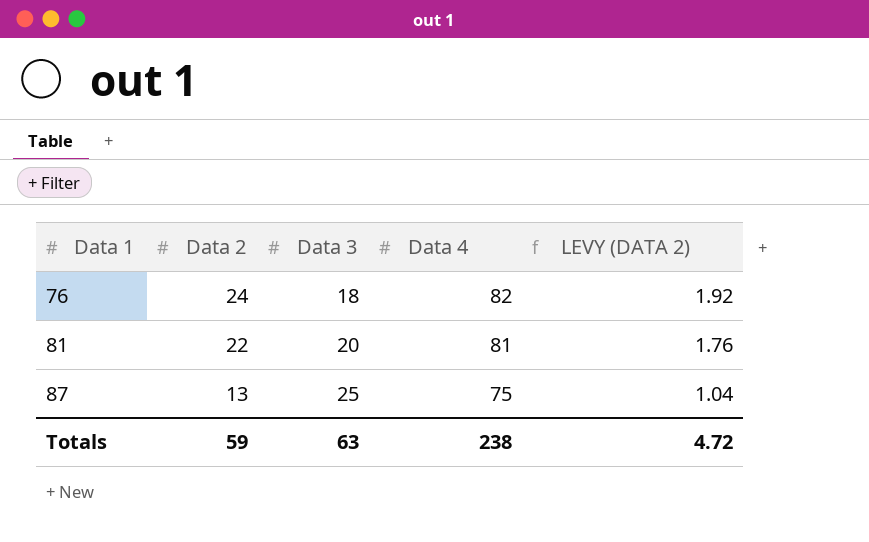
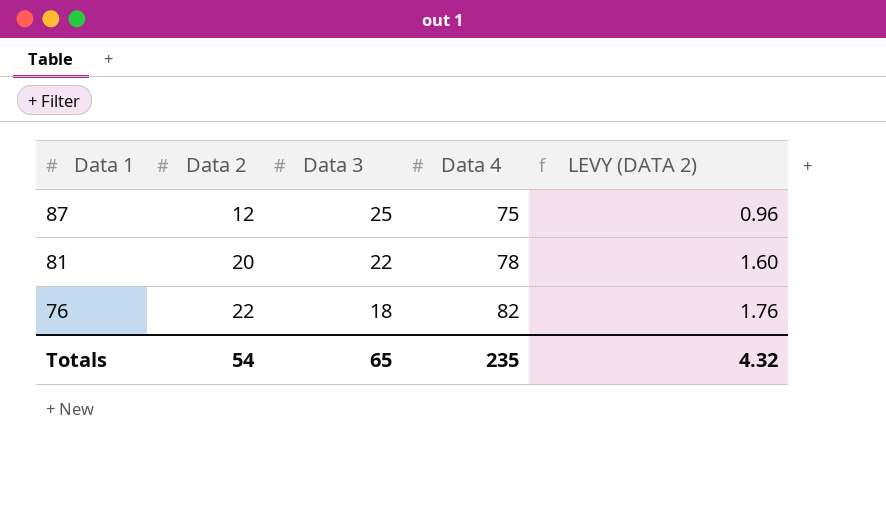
row order: Data 1 ascending -> Data 1 descending
87 | Data 2: 13 -> 12
87 | LEVY (DATA 2): 1.04 -> 0.96
81 | Data 2: 22 -> 20
81 | Data 3: 20 -> 22
81 | Data 4: 81 -> 78
81 | LEVY (DATA 2): 1.76 -> 1.60
76 | Data 2: 24 -> 22
76 | LEVY (DATA 2): 1.92 -> 1.76
Totals | Data 2: 59 -> 54
Totals | Data 3: 63 -> 65
Totals | Data 4: 238 -> 235
Totals | LEVY (DATA 2): 4.72 -> 4.32

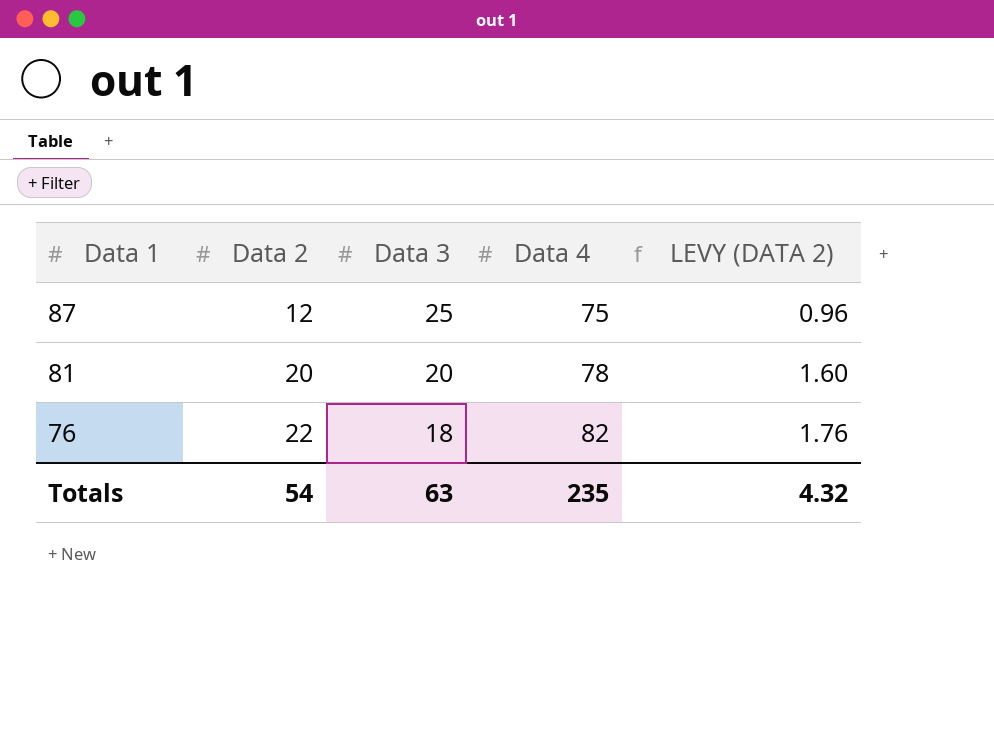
81 | Data 3: 22 -> 20
Totals | Data 3: 65 -> 63

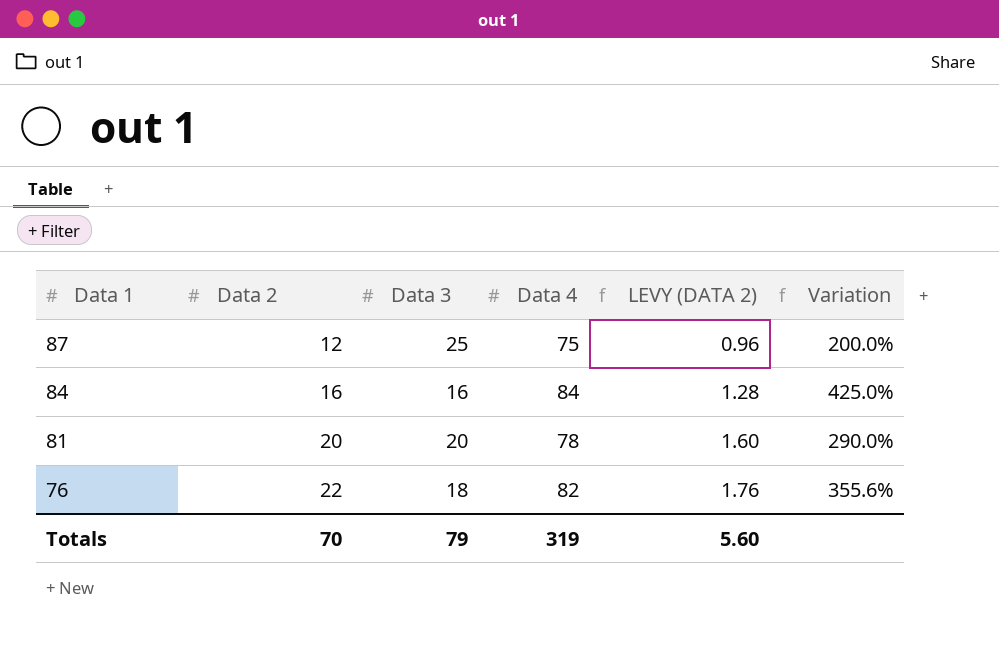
column Variation | formula: none -> ([Data 4] - [Data 3]) / [Data 3]
row 84: none -> 16 | 16 | 84 | 1.28 | 425.0%
Totals | Data 2: 54 -> 70
Totals | Data 3: 63 -> 79
Totals | Data 4: 235 -> 319
Totals | LEVY (DATA 2): 4.32 -> 5.60

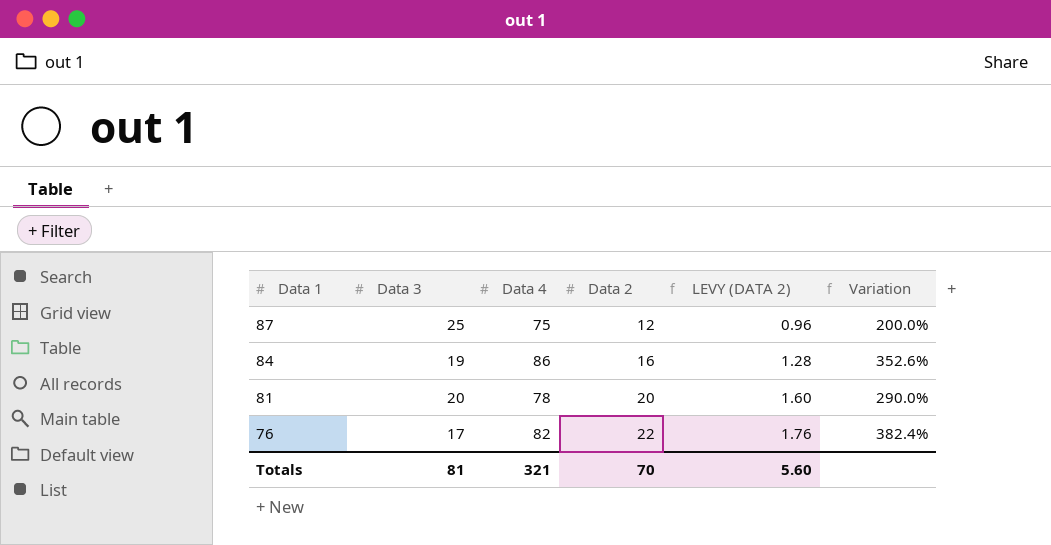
column Data 2 | position: 2 -> 4
84 | Data 3: 16 -> 19
84 | Data 4: 84 -> 86
84 | Variation: 425.0% -> 352.6%
76 | Data 3: 18 -> 17
76 | Variation: 355.6% -> 382.4%
Totals | Data 3: 79 -> 81
Totals | Data 4: 319 -> 321

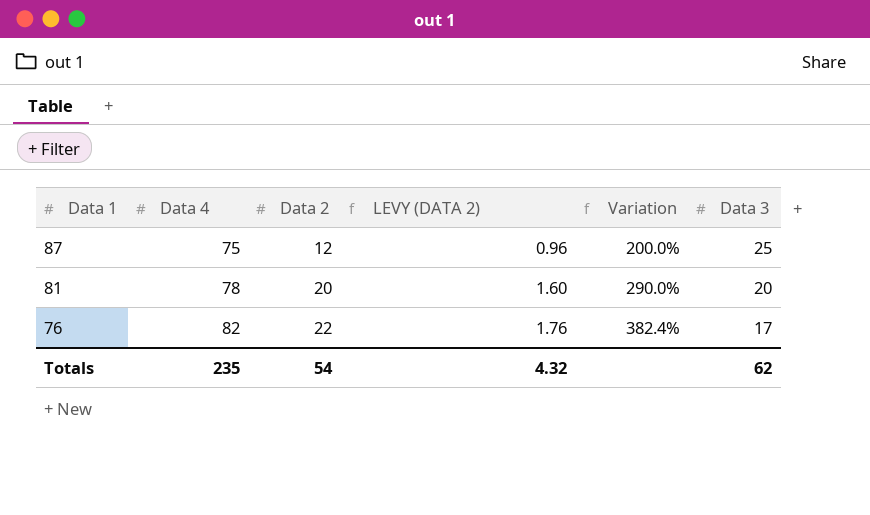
column Data 3 | position: 2 -> 6
row 84: 19 | 86 | 16 | 1.28 | 352.6% -> none
Totals | Data 4: 321 -> 235
Totals | Data 2: 70 -> 54
Totals | LEVY (DATA 2): 5.60 -> 4.32
Totals | Data 3: 81 -> 62

